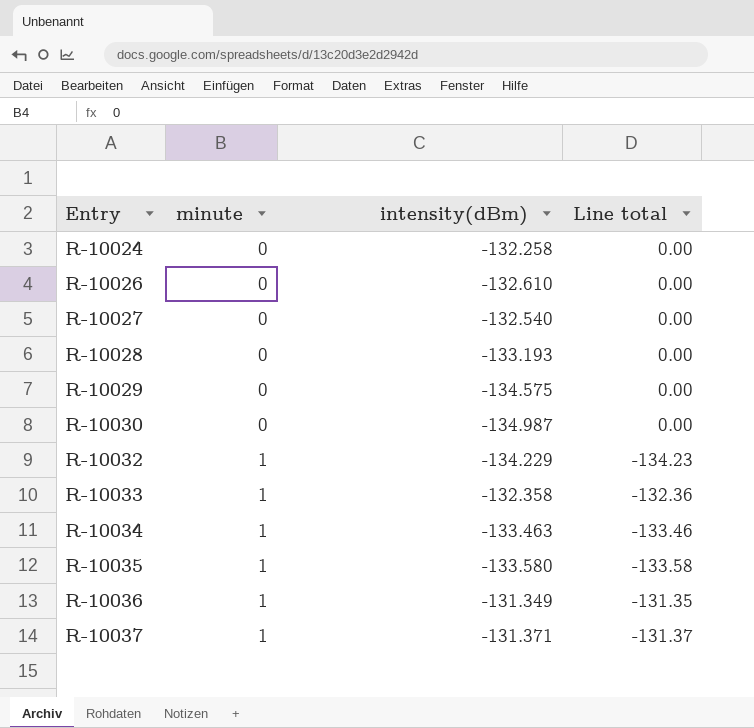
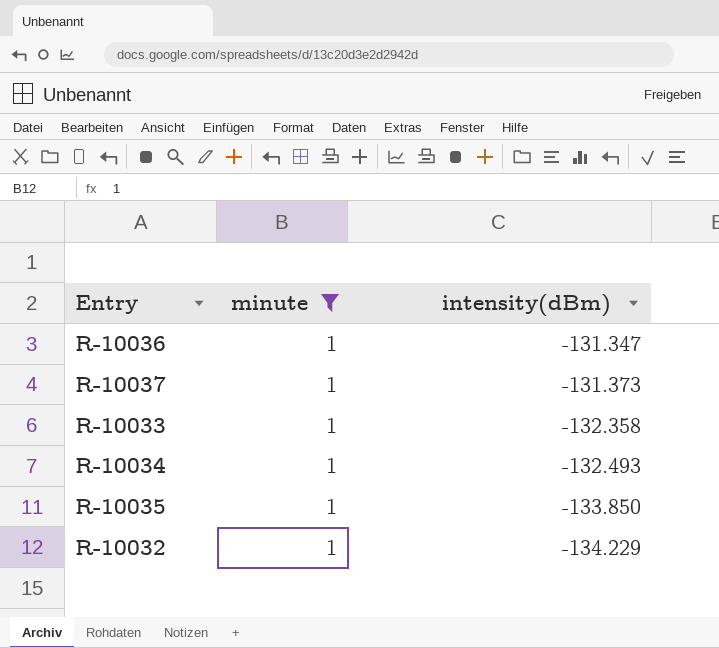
filter: none -> minute = 1
row order: Entry ascending -> intensity(dBm) descending
column Line total | formula: [minute] * [intensity(dBm)] -> none
R-10036 | intensity(dBm): -131.349 -> -131.347
R-10037 | intensity(dBm): -131.371 -> -131.373
R-10034 | intensity(dBm): -133.463 -> -132.493
R-10035 | intensity(dBm): -133.580 -> -133.850

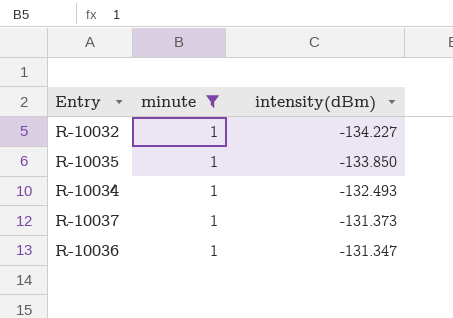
row order: intensity(dBm) descending -> intensity(dBm) ascending
row R-10033: 1 | -132.358 -> none
R-10032 | intensity(dBm): -134.229 -> -134.227

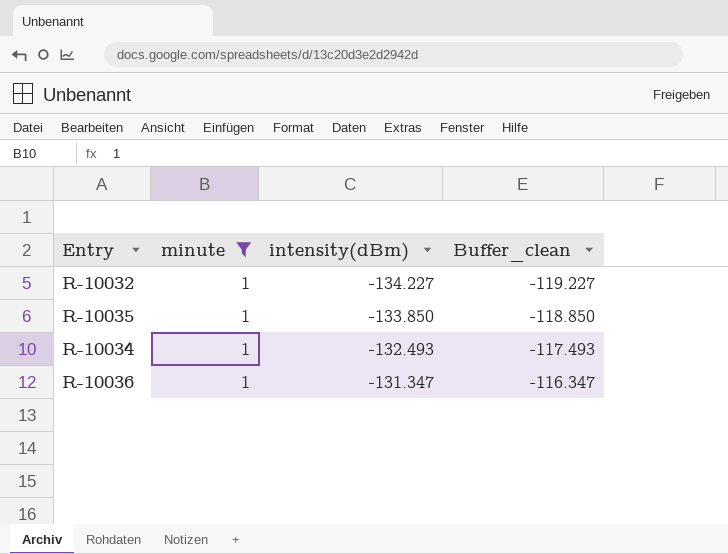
column Buffer_clean | formula: none -> [intensity(dBm)] + 15
row R-10037: 1 | -131.373 -> none

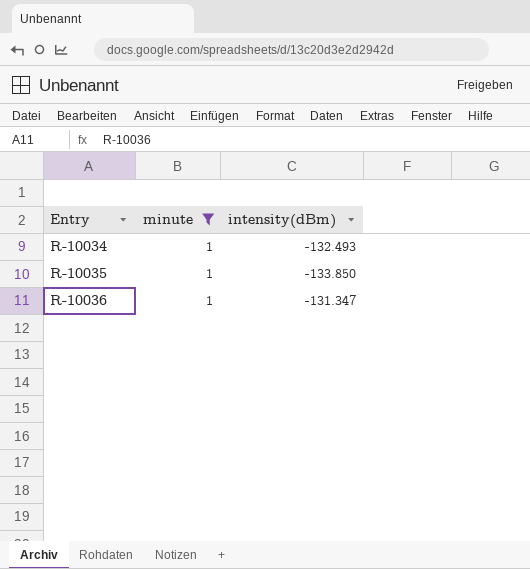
row order: intensity(dBm) ascending -> Entry ascending
column Buffer_clean | formula: [intensity(dBm)] + 15 -> none
row R-10032: 1 | -134.227 | -119.227 -> none

